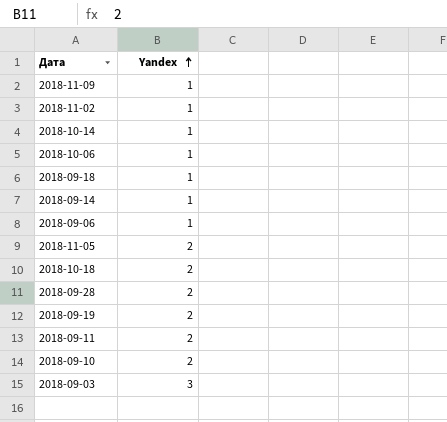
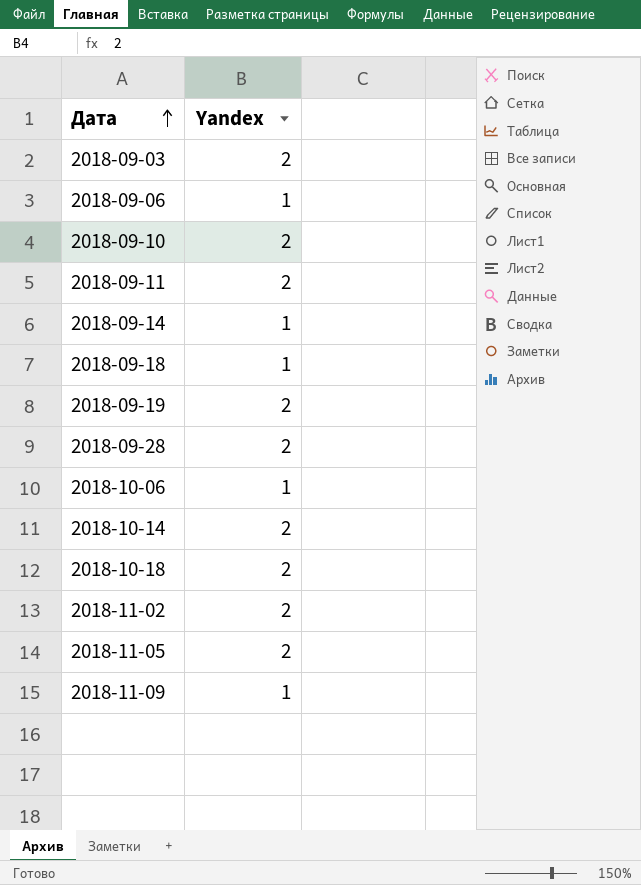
row order: Yandex ascending -> Дата ascending
2018-09-03 | Yandex: 3 -> 2
2018-10-14 | Yandex: 1 -> 2
2018-11-02 | Yandex: 1 -> 2

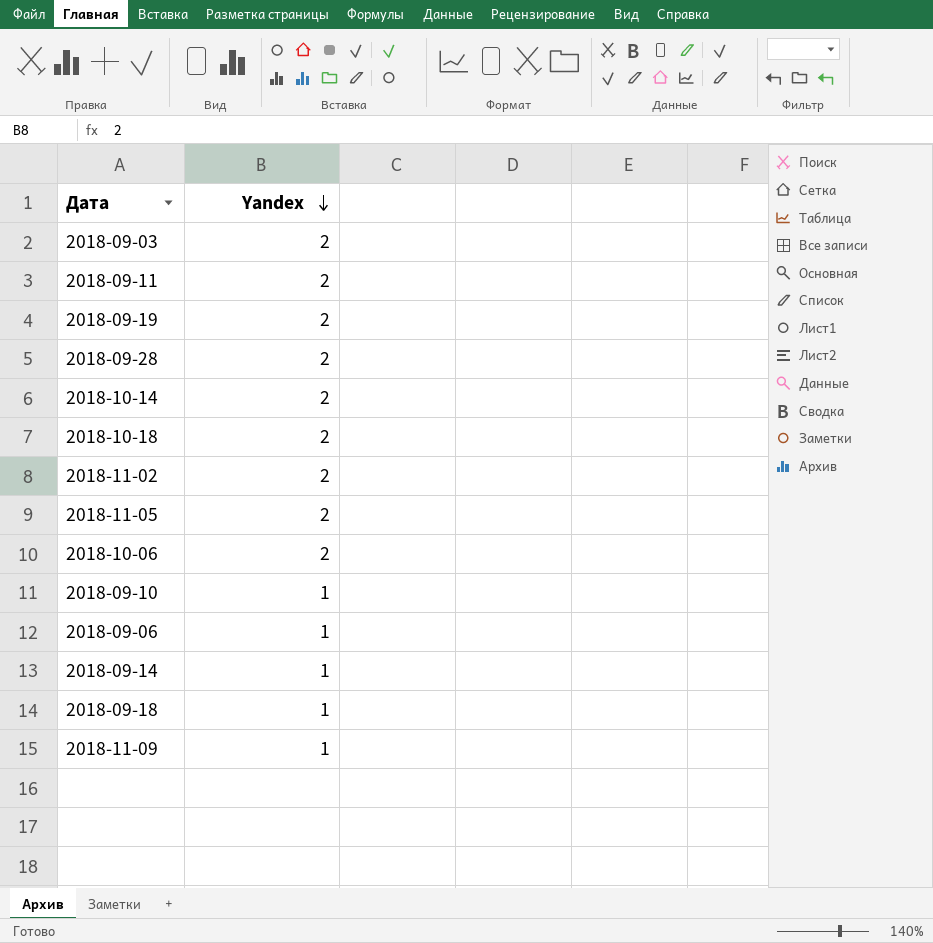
row order: Дата ascending -> Yandex descending
2018-10-06 | Yandex: 1 -> 2
2018-09-10 | Yandex: 2 -> 1

